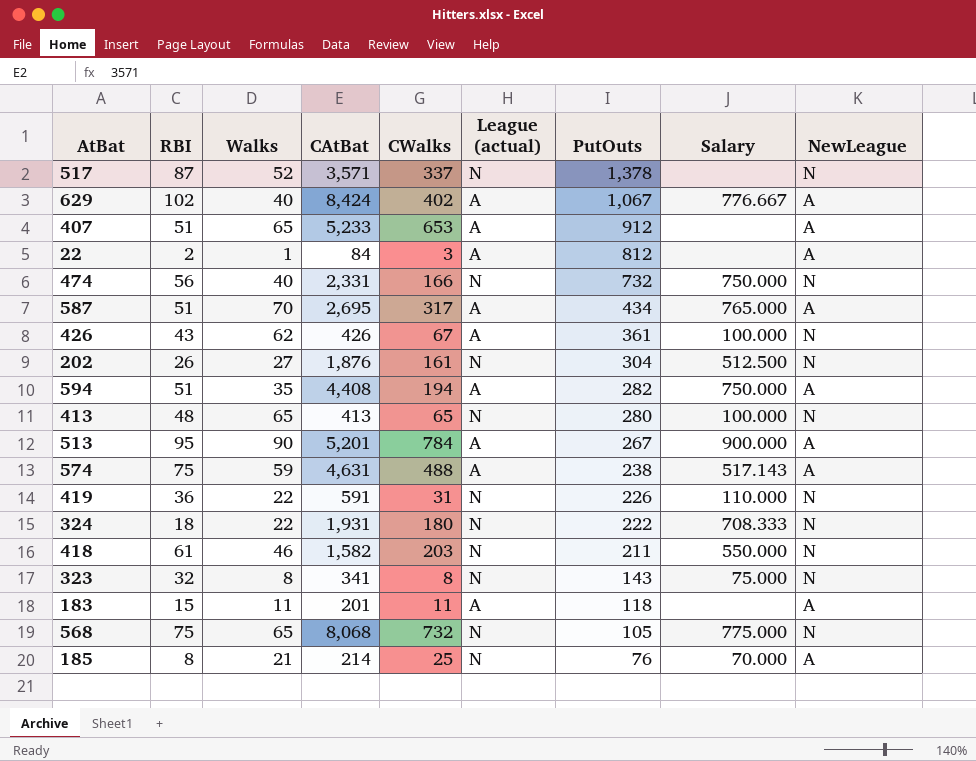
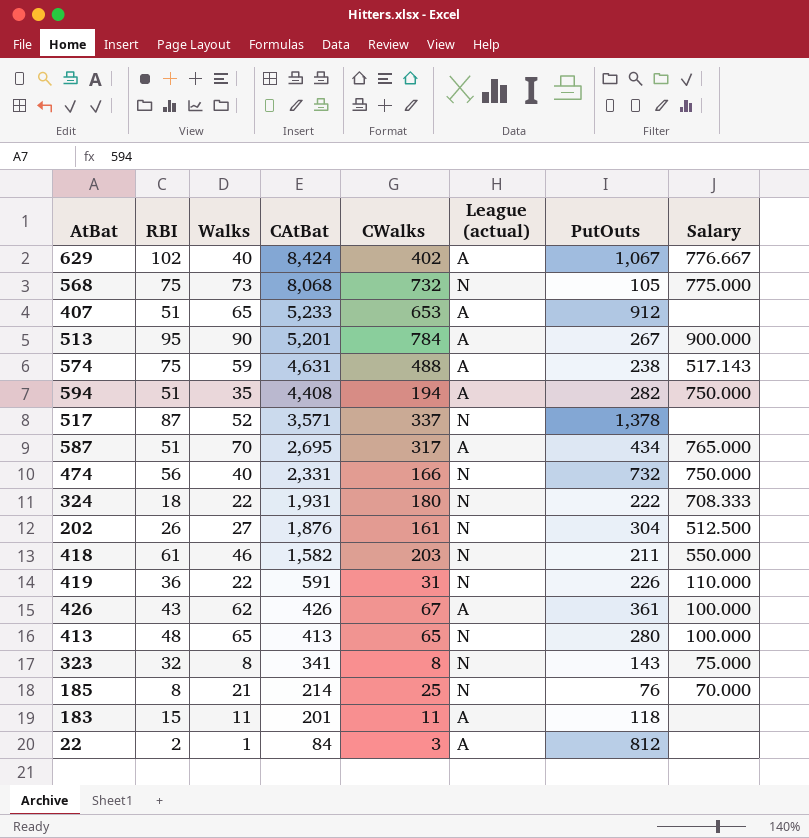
row order: PutOuts descending -> CAtBat descending
column NewLeague | position: 9 -> none
568 | Walks: 65 -> 73

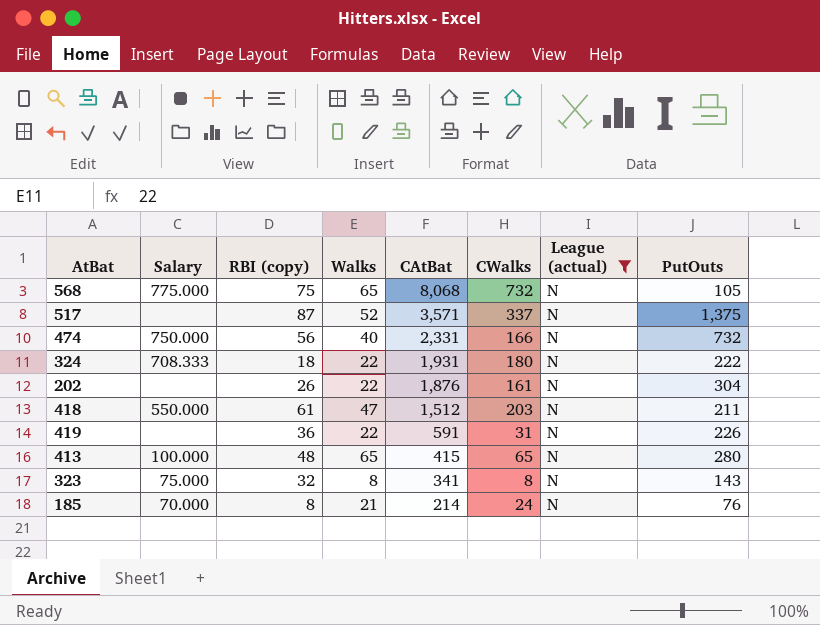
filter: none -> League (actual) = N
column Salary | position: 8 -> 2
column name: RBI -> RBI (copy)
568 | Walks: 73 -> 65
517 | PutOuts: 1,378 -> 1,375
202 | Salary: 512.500 -> none
202 | Walks: 27 -> 22
418 | Walks: 46 -> 47
418 | CAtBat: 1,582 -> 1,512
419 | Salary: 110.000 -> none
413 | CAtBat: 413 -> 415
185 | CWalks: 25 -> 24

